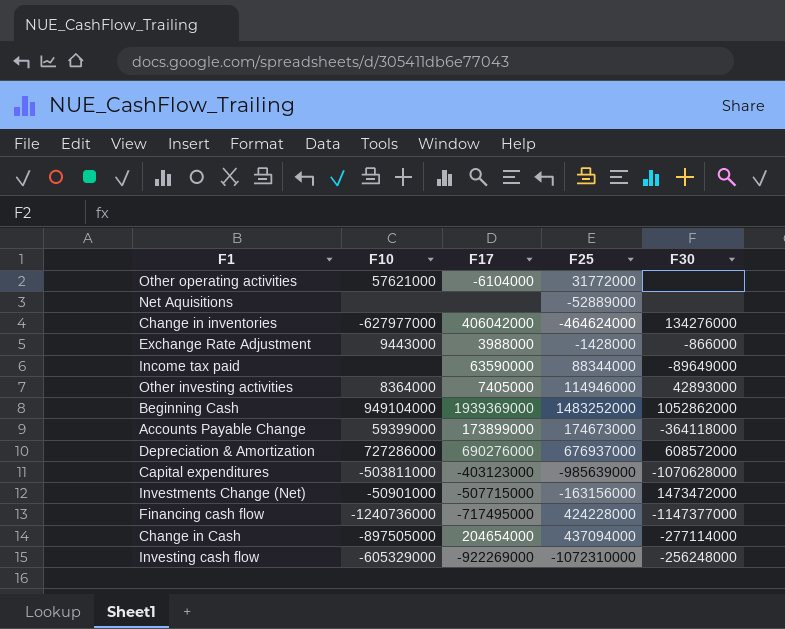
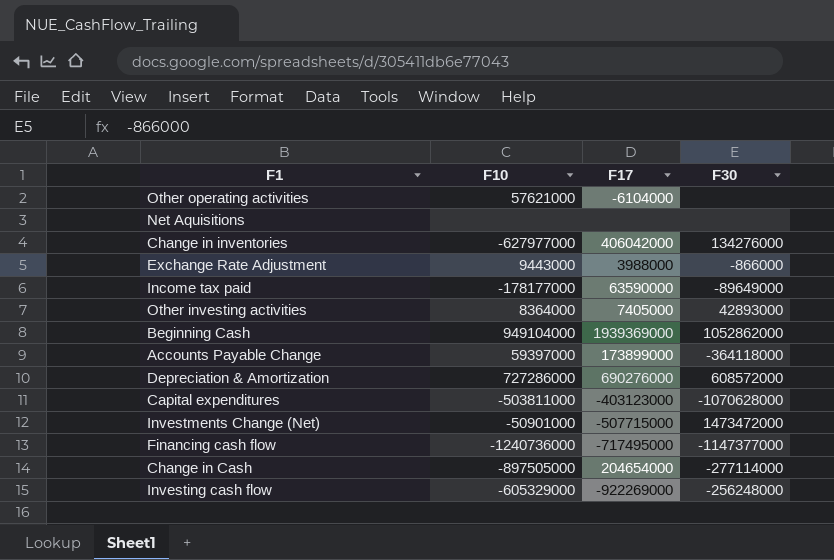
column F25 | position: 4 -> none
Income tax paid | F10: none -> -178177000
Accounts Payable Change | F10: 59399000 -> 59397000

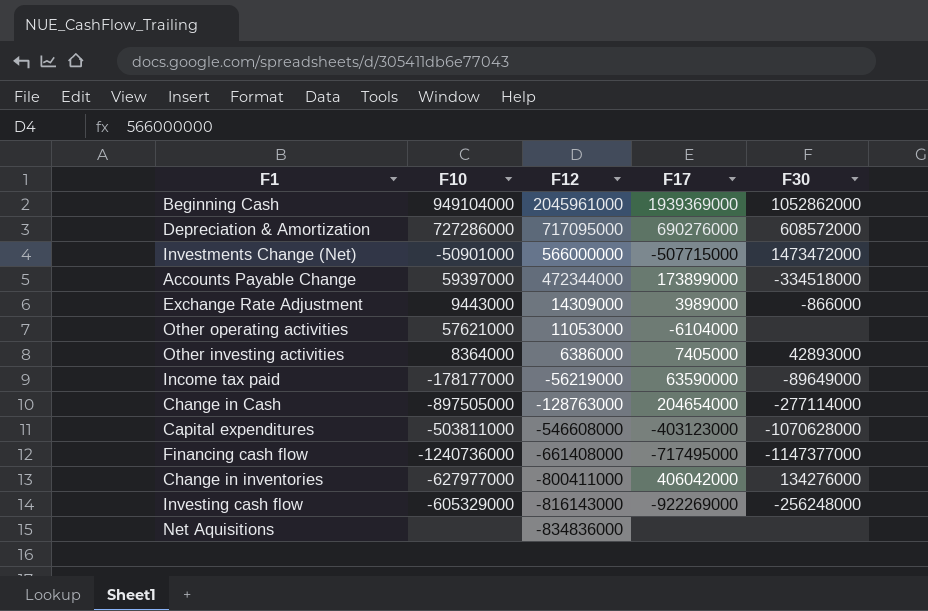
row order: none -> F12 descending
column F12 | position: none -> 3
Accounts Payable Change | F30: -364118000 -> -334518000
Exchange Rate Adjustment | F17: 3988000 -> 3989000

